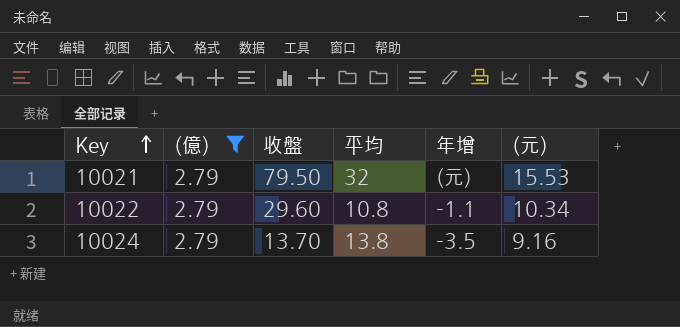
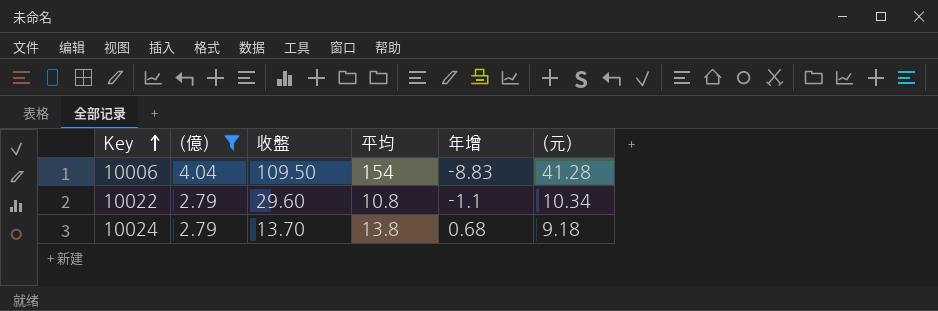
row 10021: 2.79 | 79.50 | 32 | (元) | 15.53 -> none
row 10006: none -> 4.04 | 109.50 | 154 | -8.83 | 41.28
10024 | 年增: -3.5 -> 0.68
10024 | (元): 9.16 -> 9.18

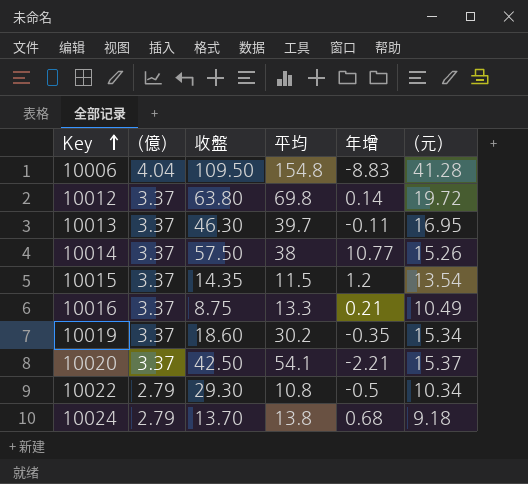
filter: (億) != 3.37 -> none
10006 | 平均: 154 -> 154.8
10022 | 收盤: 29.60 -> 29.30
10022 | 年增: -1.1 -> -0.5

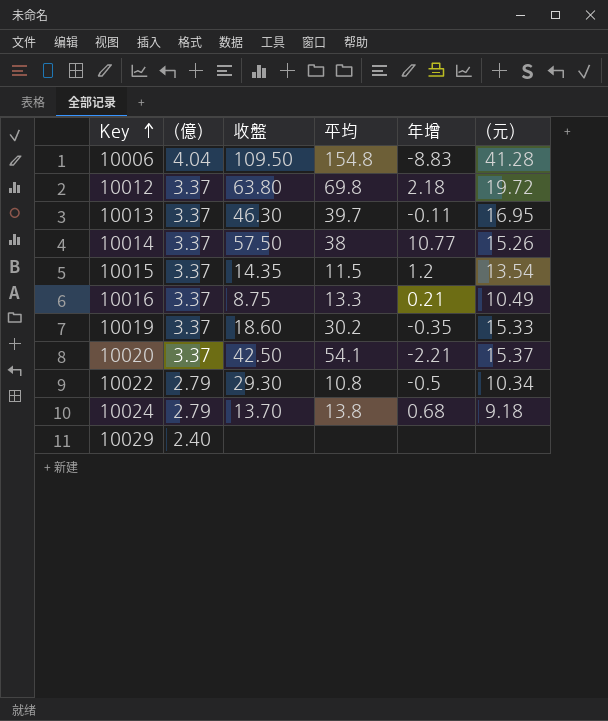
10012 | 年增: 0.14 -> 2.18
10019 | (元): 15.34 -> 15.33
row 10029: none -> 2.40 | none | none | none | none

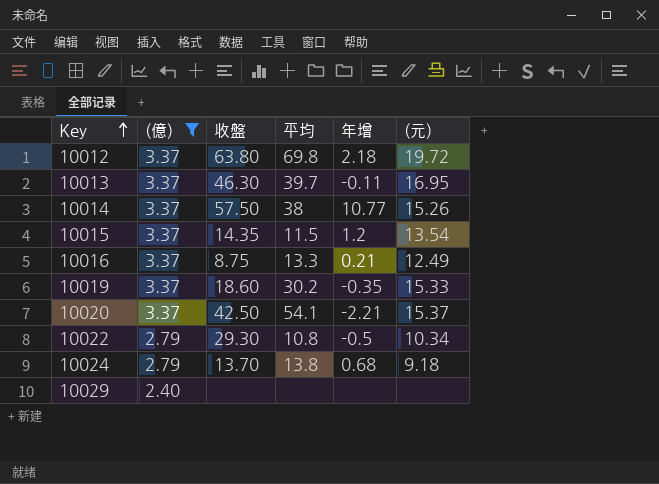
filter: none -> (億) != 4.04
10016 | (元): 10.49 -> 12.49

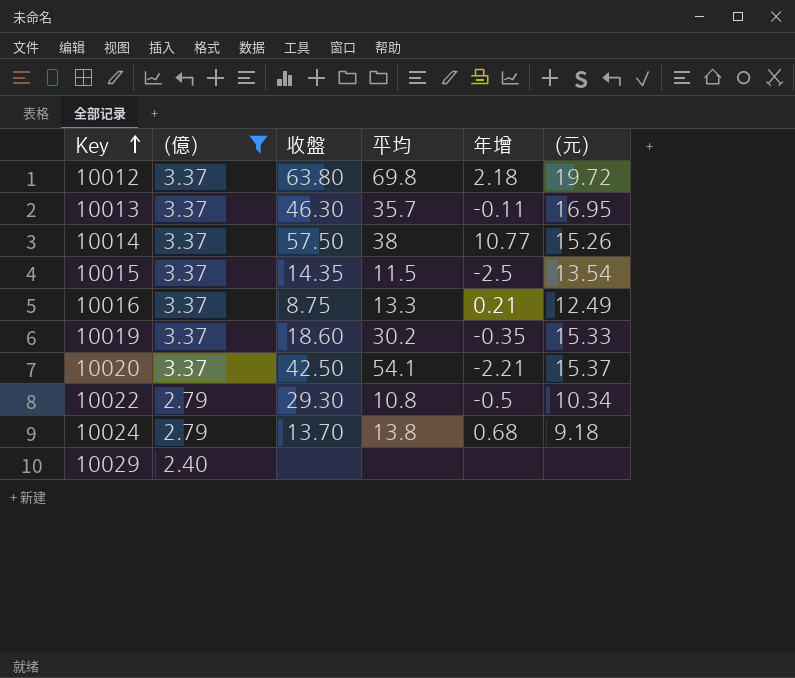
10013 | 平均: 39.7 -> 35.7
10015 | 年增: 1.2 -> -2.5

